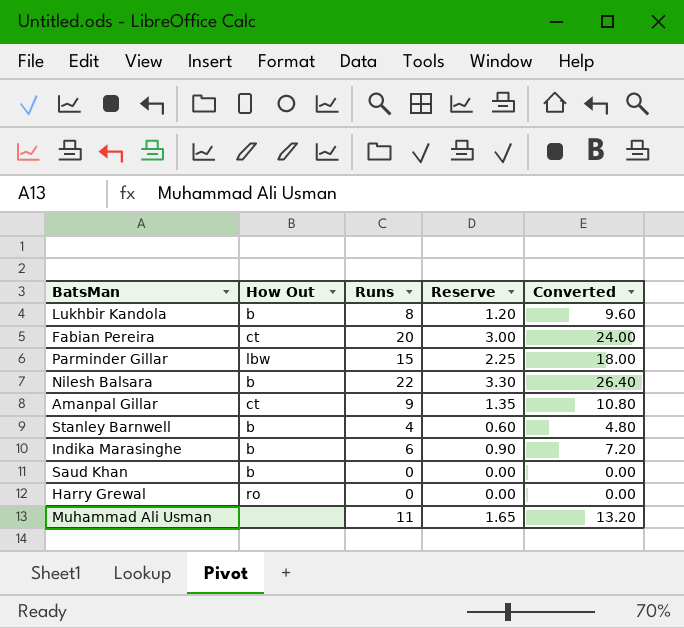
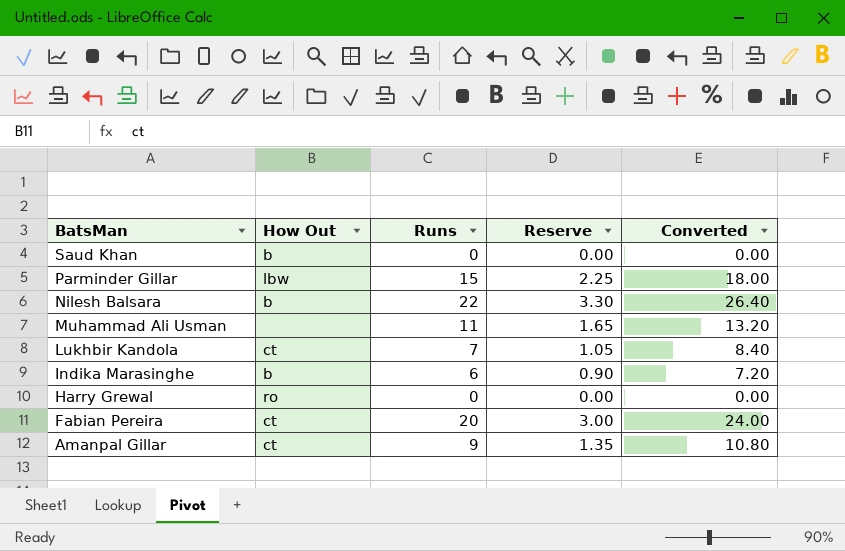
row order: none -> BatsMan descending
row Stanley Barnwell: b | 4 | 0.60 | 4.80 -> none
Lukhbir Kandola | How Out: b -> ct
Lukhbir Kandola | Runs: 8 -> 7
Lukhbir Kandola | Reserve: 1.20 -> 1.05
Lukhbir Kandola | Converted: 9.60 -> 8.40

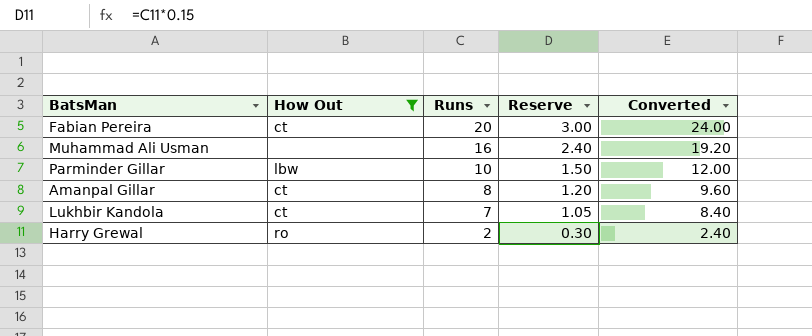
filter: none -> How Out != b
row order: BatsMan descending -> Runs descending
Muhammad Ali Usman | Runs: 11 -> 16
Muhammad Ali Usman | Reserve: 1.65 -> 2.40
Muhammad Ali Usman | Converted: 13.20 -> 19.20
Parminder Gillar | Runs: 15 -> 10
Parminder Gillar | Reserve: 2.25 -> 1.50
Parminder Gillar | Converted: 18.00 -> 12.00
Amanpal Gillar | Runs: 9 -> 8
Amanpal Gillar | Reserve: 1.35 -> 1.20
Amanpal Gillar | Converted: 10.80 -> 9.60
Harry Grewal | Runs: 0 -> 2
Harry Grewal | Reserve: 0.00 -> 0.30
Harry Grewal | Converted: 0.00 -> 2.40

